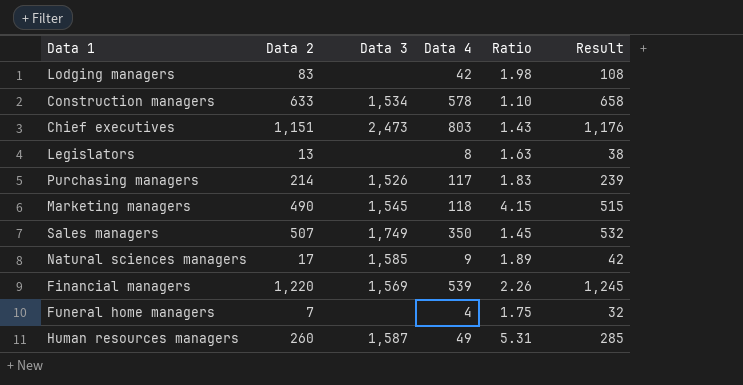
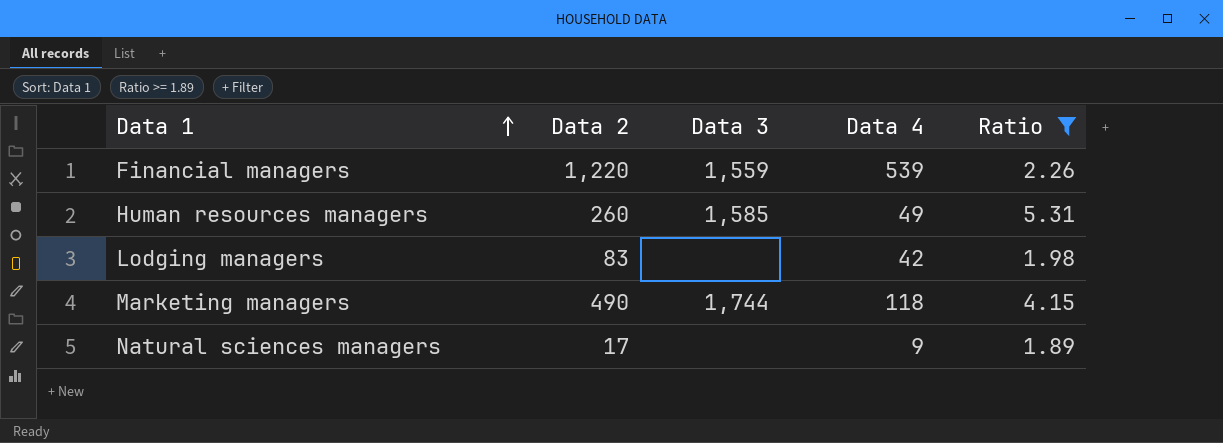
filter: none -> Ratio >= 1.89
row order: none -> Data 1 ascending
column Result | formula: [Data 2] + 25 -> none
Financial managers | Data 3: 1,569 -> 1,559
Human resources managers | Data 3: 1,587 -> 1,585
Marketing managers | Data 3: 1,545 -> 1,744
Natural sciences managers | Data 3: 1,585 -> none

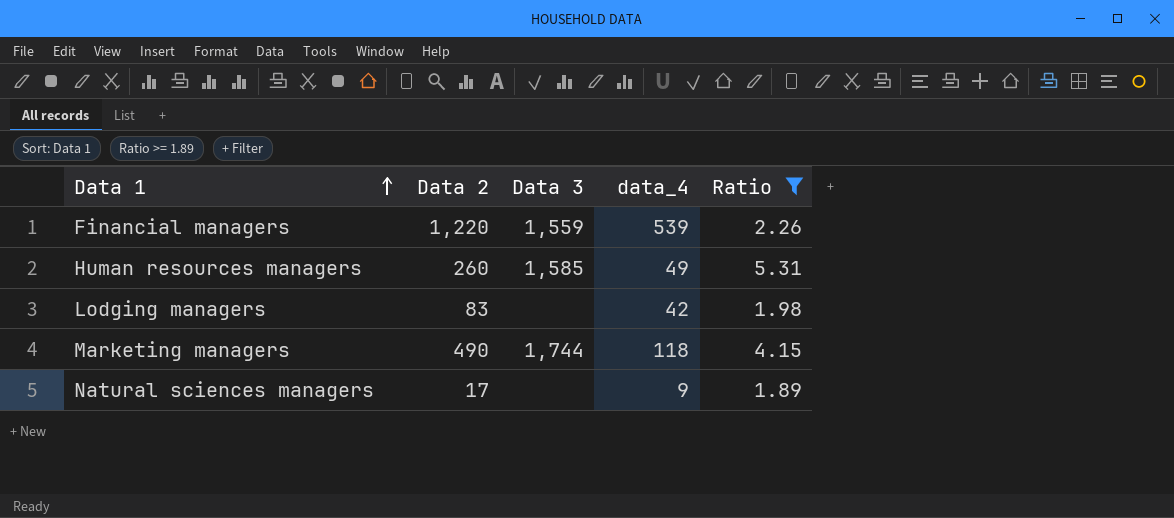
column name: Data 4 -> data_4

